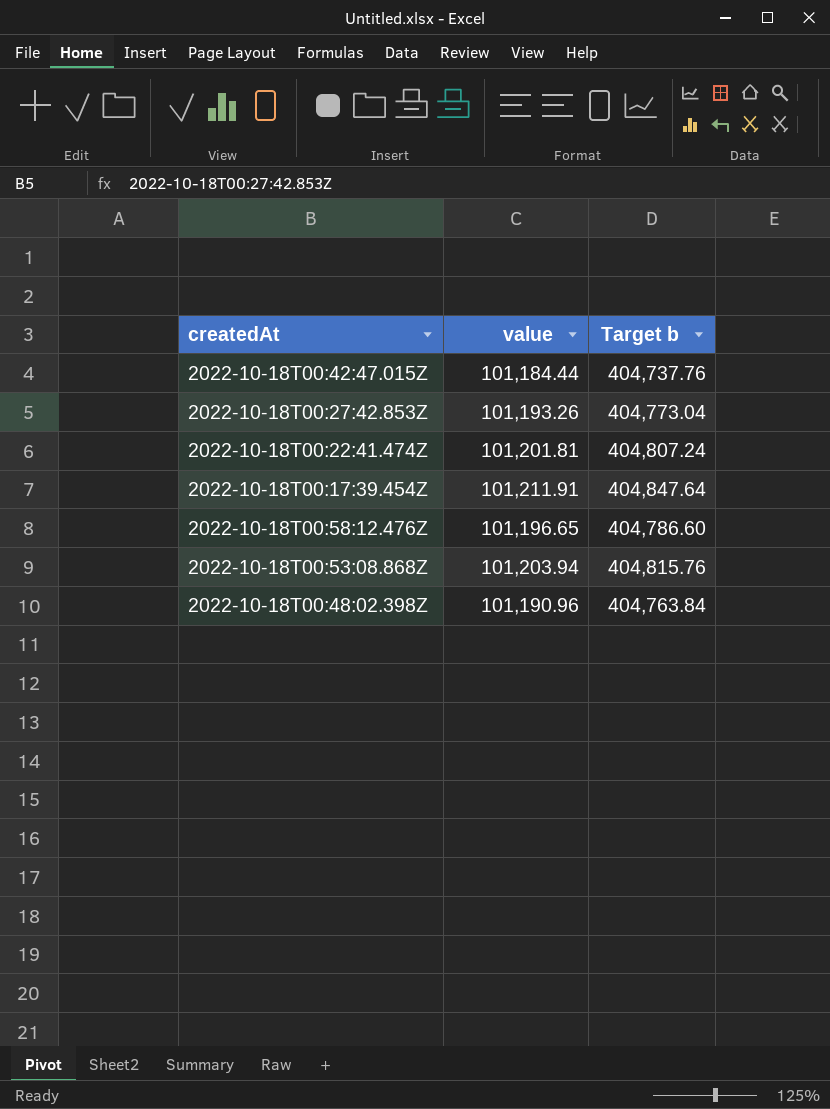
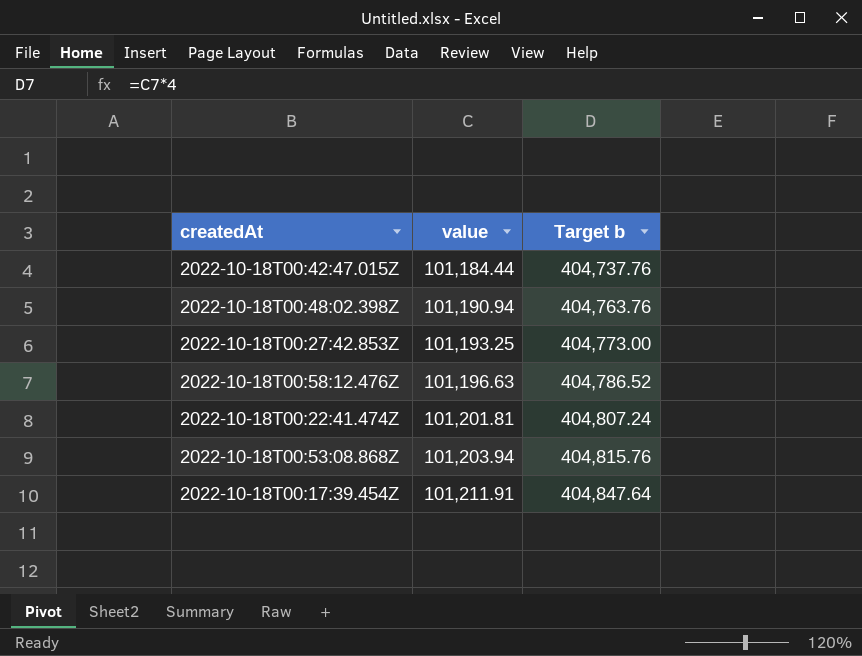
row order: none -> value ascending
2022-10-18T00:48:02.398Z | value: 101,190.96 -> 101,190.94
2022-10-18T00:48:02.398Z | Target b: 404,763.84 -> 404,763.76
2022-10-18T00:27:42.853Z | value: 101,193.26 -> 101,193.25
2022-10-18T00:27:42.853Z | Target b: 404,773.04 -> 404,773.00
2022-10-18T00:58:12.476Z | value: 101,196.65 -> 101,196.63
2022-10-18T00:58:12.476Z | Target b: 404,786.60 -> 404,786.52

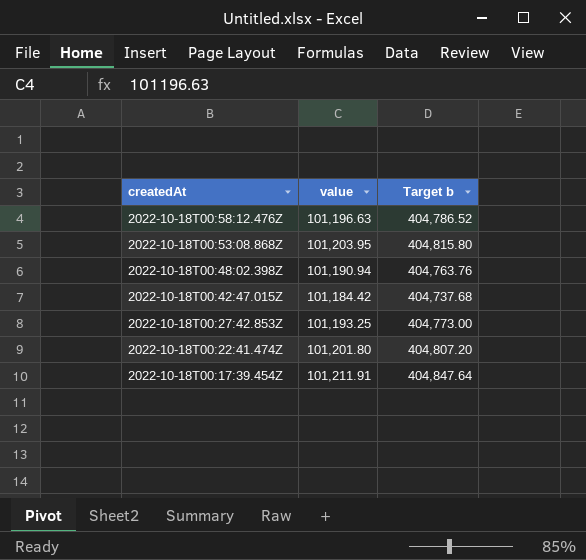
row order: value ascending -> createdAt descending
2022-10-18T00:53:08.868Z | value: 101,203.94 -> 101,203.95
2022-10-18T00:53:08.868Z | Target b: 404,815.76 -> 404,815.80
2022-10-18T00:42:47.015Z | value: 101,184.44 -> 101,184.42
2022-10-18T00:42:47.015Z | Target b: 404,737.76 -> 404,737.68
2022-10-18T00:22:41.474Z | value: 101,201.81 -> 101,201.80
2022-10-18T00:22:41.474Z | Target b: 404,807.24 -> 404,807.20

